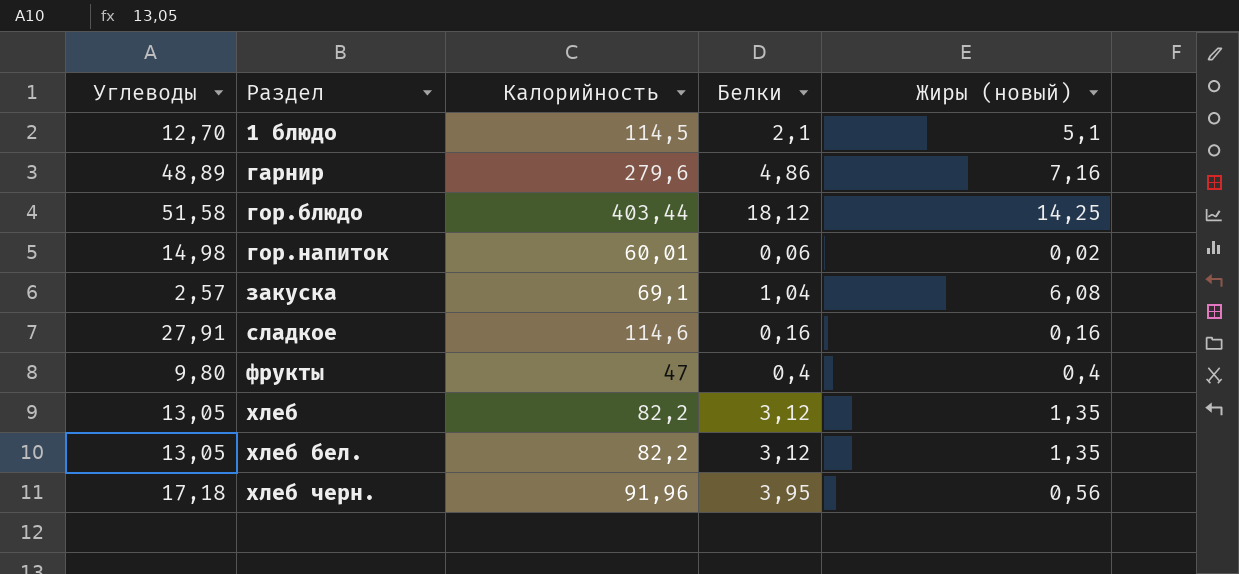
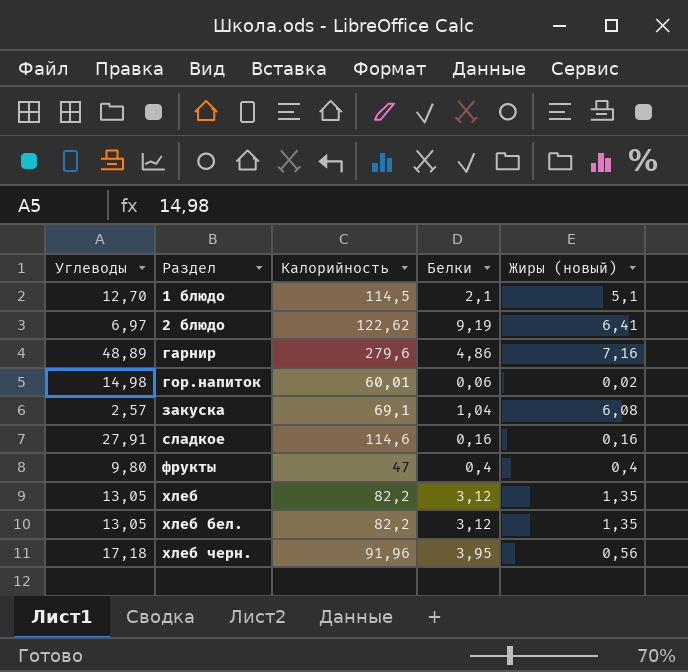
row гор.блюдо: 51,58 | 403,44 | 18,12 | 14,25 -> none
row 2 блюдо: none -> 6,97 | 122,62 | 9,19 | 6,41

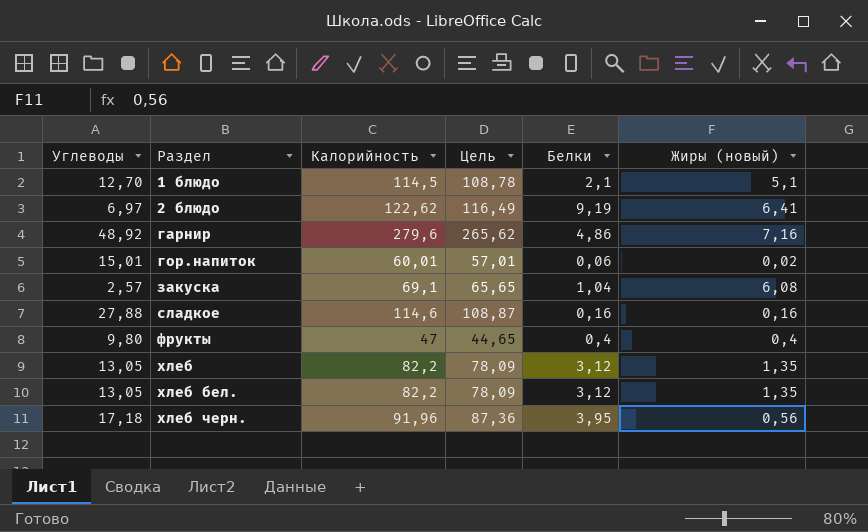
column Цель | formula: none -> [Калорийность] * 0,95
гарнир | Углеводы: 48,89 -> 48,92
гор.напиток | Углеводы: 14,98 -> 15,01
сладкое | Углеводы: 27,91 -> 27,88

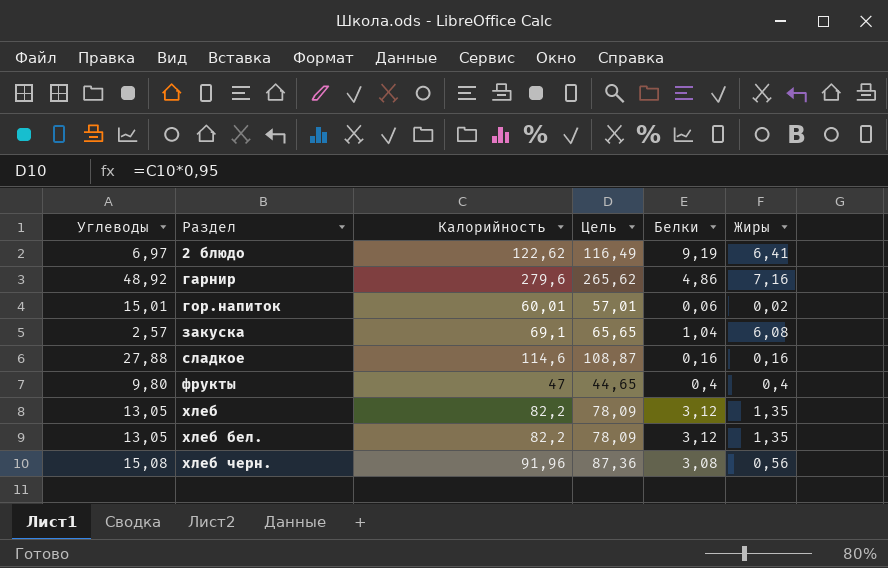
column name: Жиры (новый) -> Жиры
row 1 блюдо: 12,70 | 114,5 | 108,78 | 2,1 | 5,1 -> none
хлеб черн. | Углеводы: 17,18 -> 15,08
хлеб черн. | Белки: 3,95 -> 3,08

